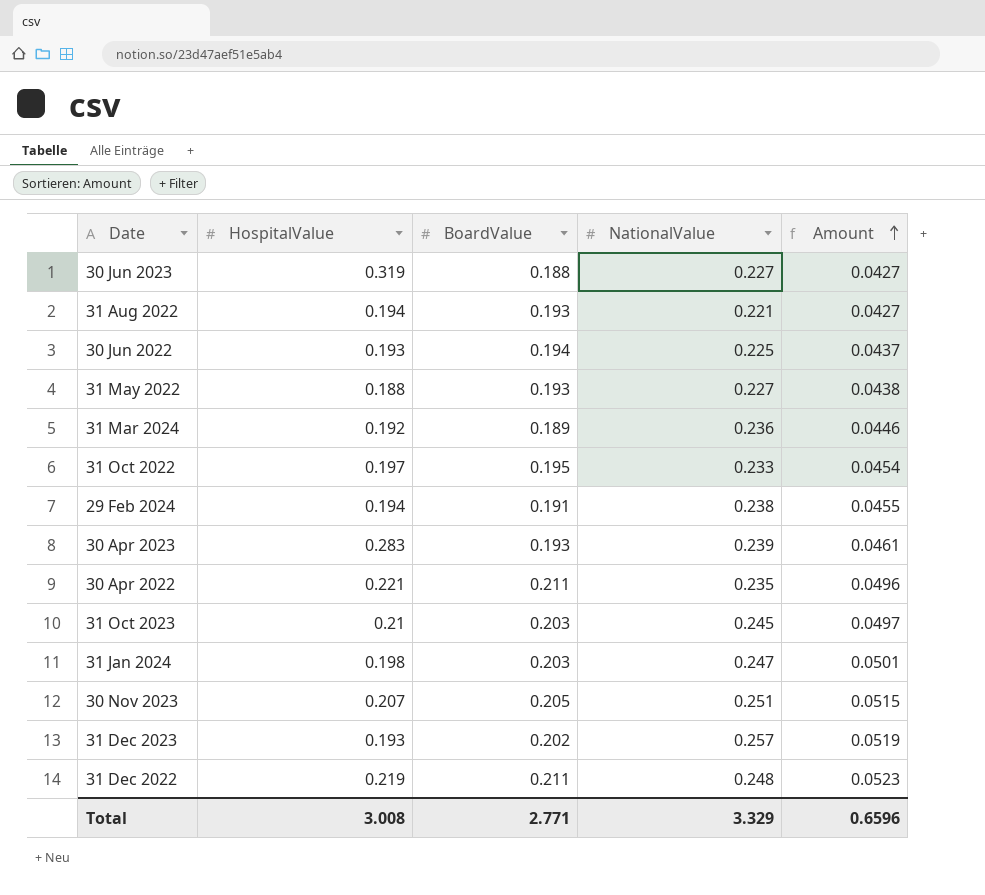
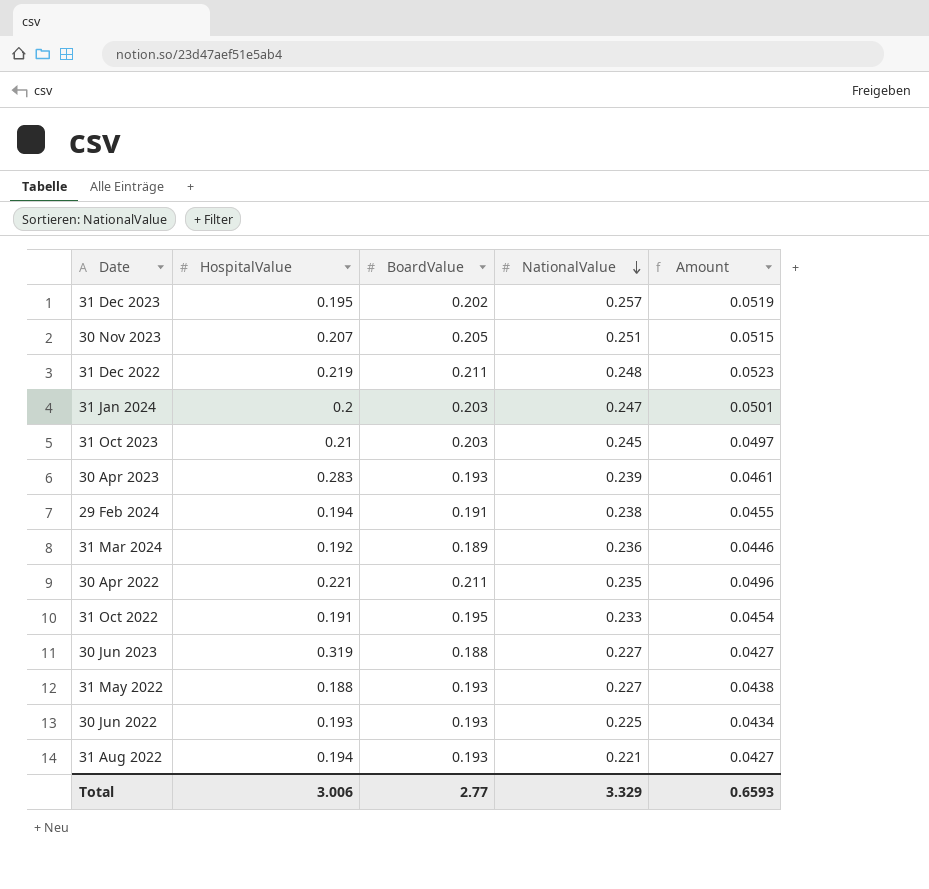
row order: Amount ascending -> NationalValue descending
31 Dec 2023 | HospitalValue: 0.193 -> 0.195
31 Jan 2024 | HospitalValue: 0.198 -> 0.2
31 Oct 2022 | HospitalValue: 0.197 -> 0.191
30 Jun 2022 | BoardValue: 0.194 -> 0.193
30 Jun 2022 | Amount: 0.0437 -> 0.0434
Total | HospitalValue: 3.008 -> 3.006
Total | BoardValue: 2.771 -> 2.77
Total | Amount: 0.6596 -> 0.6593

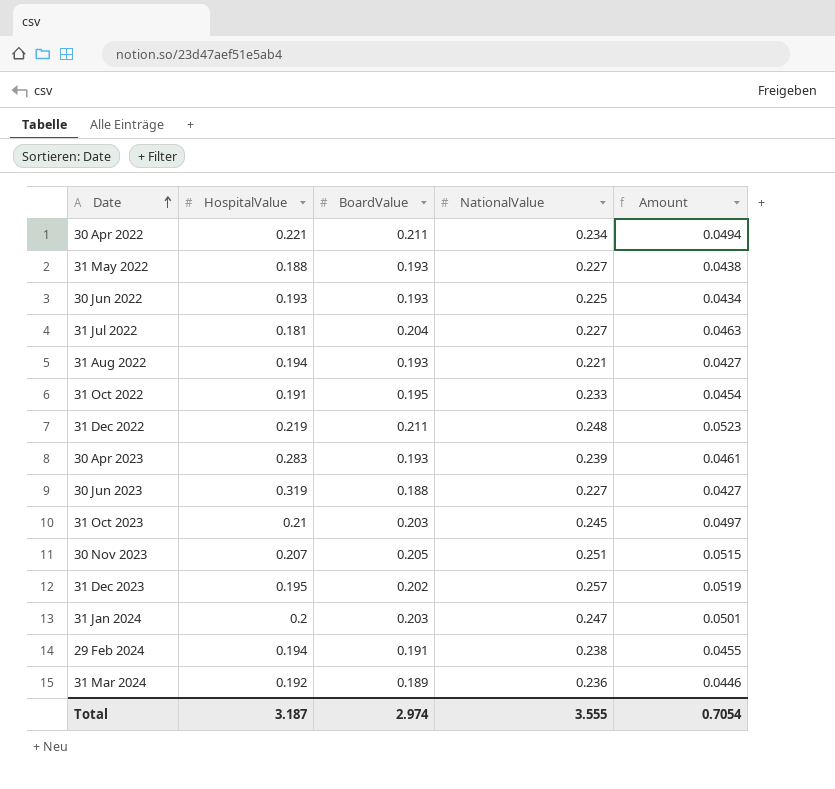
row order: NationalValue descending -> Date ascending
30 Apr 2022 | NationalValue: 0.235 -> 0.234
30 Apr 2022 | Amount: 0.0496 -> 0.0494
row 31 Jul 2022: none -> 0.181 | 0.204 | 0.227 | 0.0463
Total | HospitalValue: 3.006 -> 3.187
Total | BoardValue: 2.77 -> 2.974
Total | NationalValue: 3.329 -> 3.555
Total | Amount: 0.6593 -> 0.7054

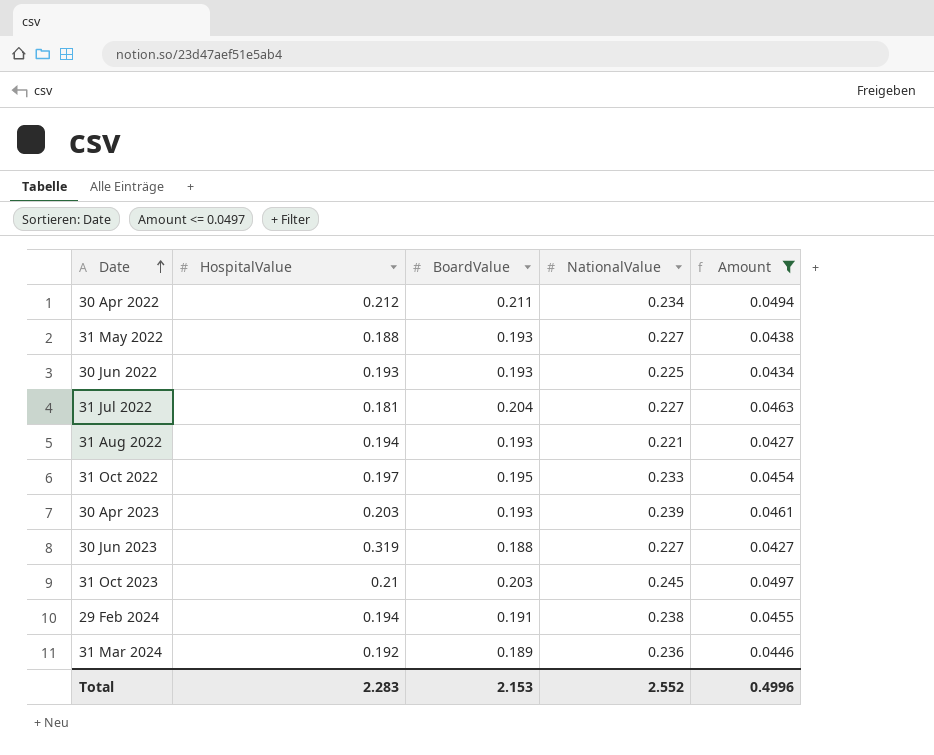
filter: none -> Amount <= 0.0497
30 Apr 2022 | HospitalValue: 0.221 -> 0.212
31 Oct 2022 | HospitalValue: 0.191 -> 0.197
30 Apr 2023 | HospitalValue: 0.283 -> 0.203
Total | HospitalValue: 3.187 -> 2.283
Total | BoardValue: 2.974 -> 2.153
Total | NationalValue: 3.555 -> 2.552
Total | Amount: 0.7054 -> 0.4996

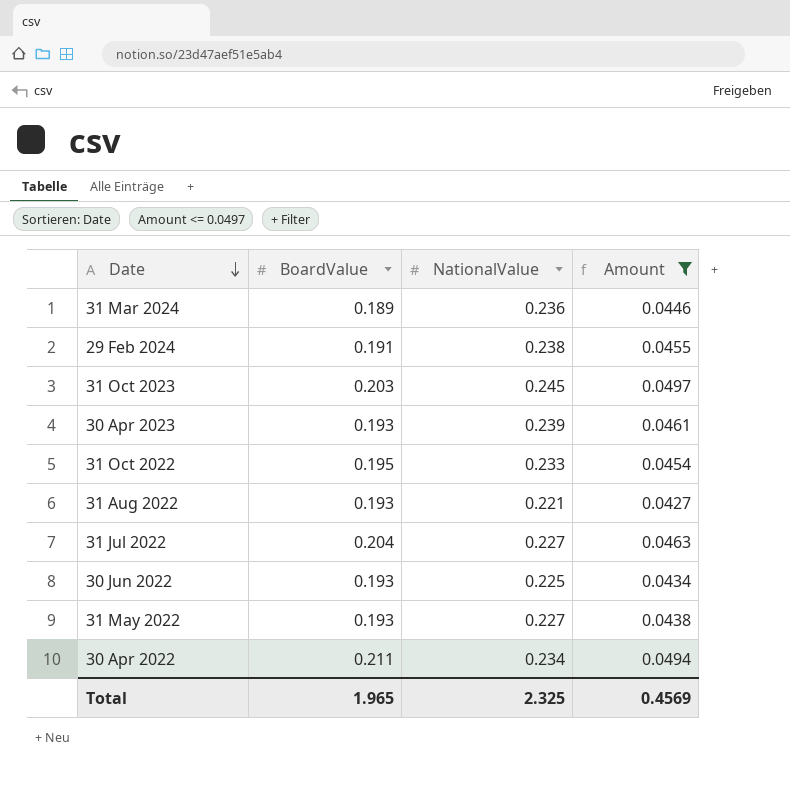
row order: Date ascending -> Date descending
column HospitalValue | position: 2 -> none
row 30 Jun 2023: 0.319 | 0.188 | 0.227 | 0.0427 -> none
Total | BoardValue: 2.153 -> 1.965
Total | NationalValue: 2.552 -> 2.325
Total | Amount: 0.4996 -> 0.4569

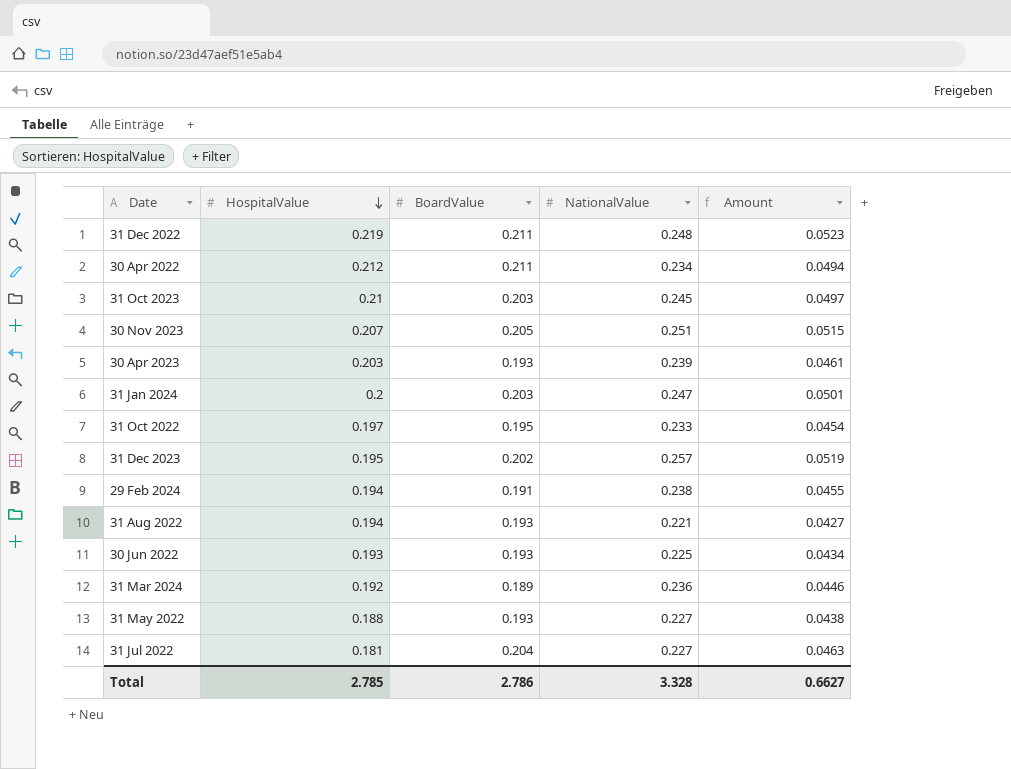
filter: Amount <= 0.0497 -> none
row order: Date descending -> HospitalValue descending
column HospitalValue | position: none -> 2
Total | BoardValue: 1.965 -> 2.786
Total | NationalValue: 2.325 -> 3.328
Total | Amount: 0.4569 -> 0.6627

